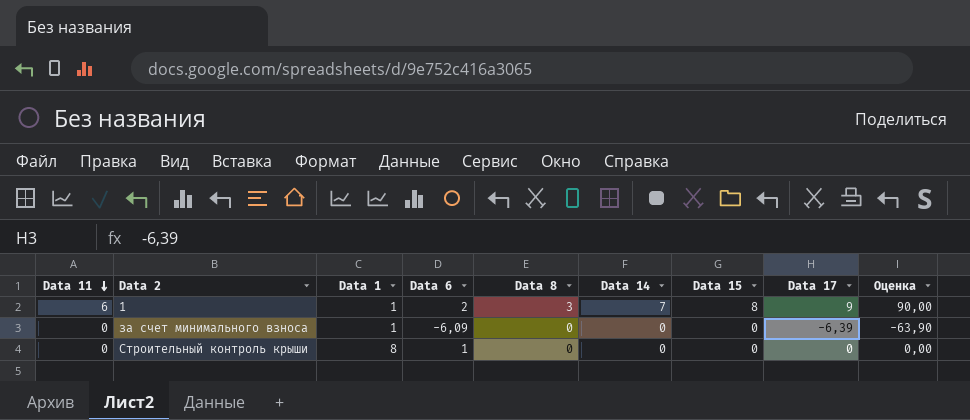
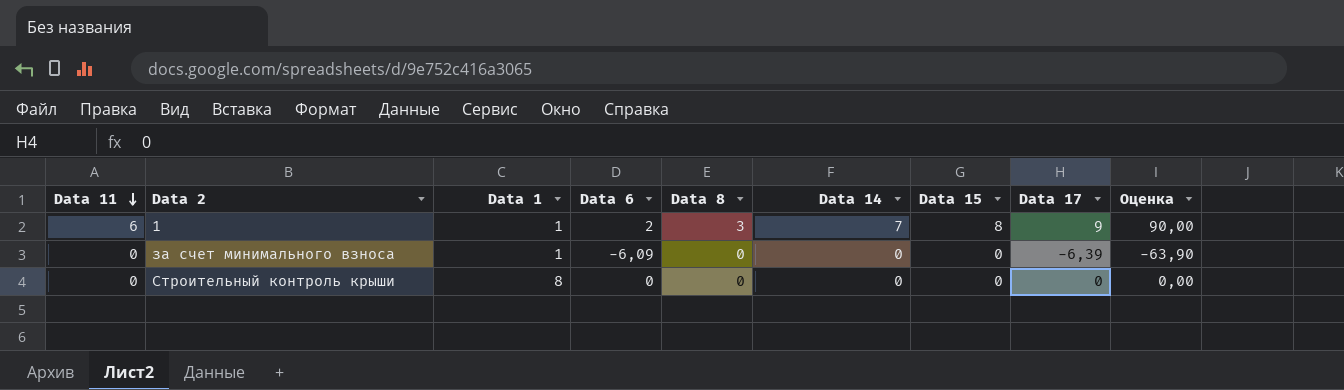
Строительный контроль крыши | Data 6: 1 -> 0

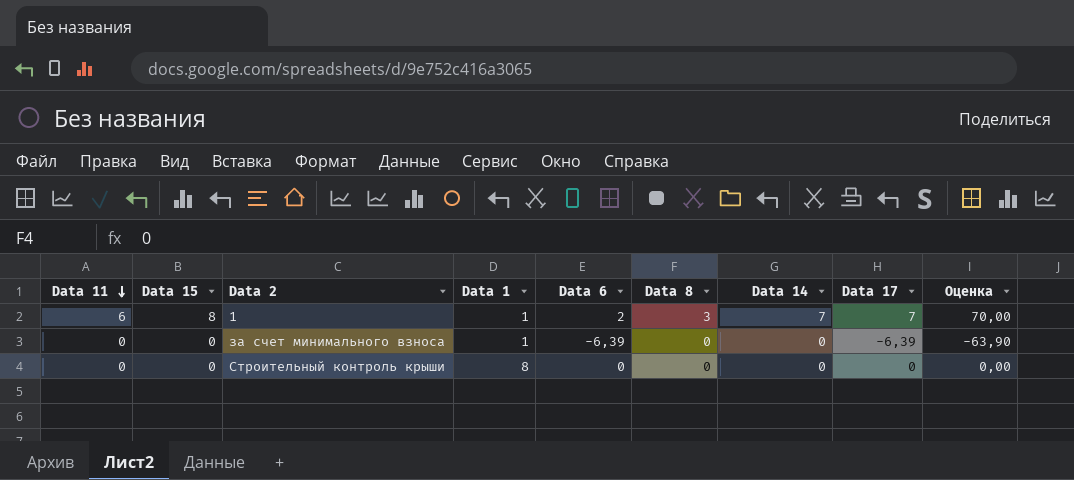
column Data 15 | position: 7 -> 2
1 | Data 17: 9 -> 7
1 | Оценка: 90,00 -> 70,00
за счет минимального взноса | Data 6: -6,09 -> -6,39

